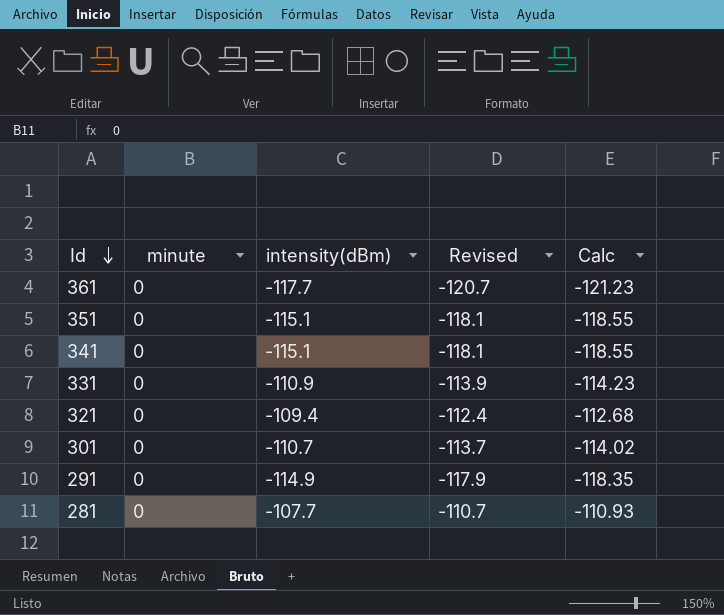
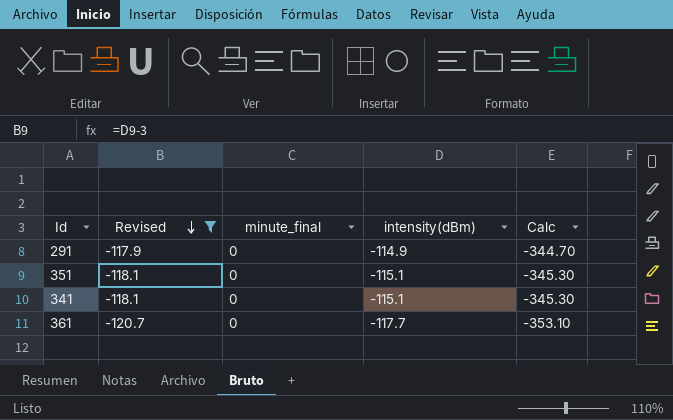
filter: none -> Revised <= -117.9
row order: Id descending -> Revised descending
column Revised | position: 4 -> 2
column name: minute -> minute_final
column Calc | formula: [intensity(dBm)] * 1.03 -> [intensity(dBm)] * 3

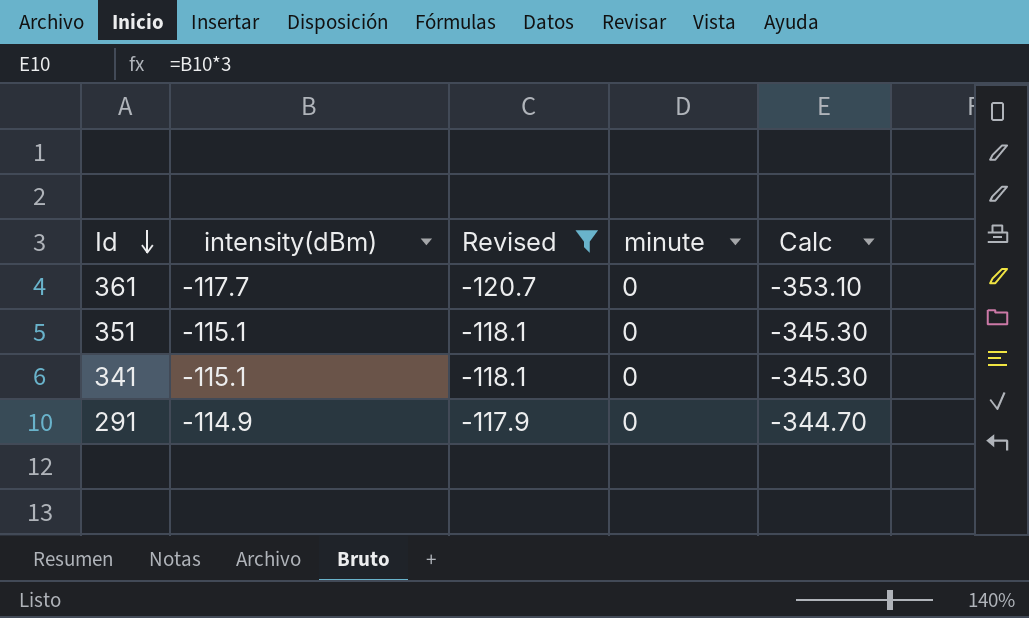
row order: Revised descending -> Id descending
column intensity(dBm) | position: 4 -> 2
column name: minute_final -> minute

